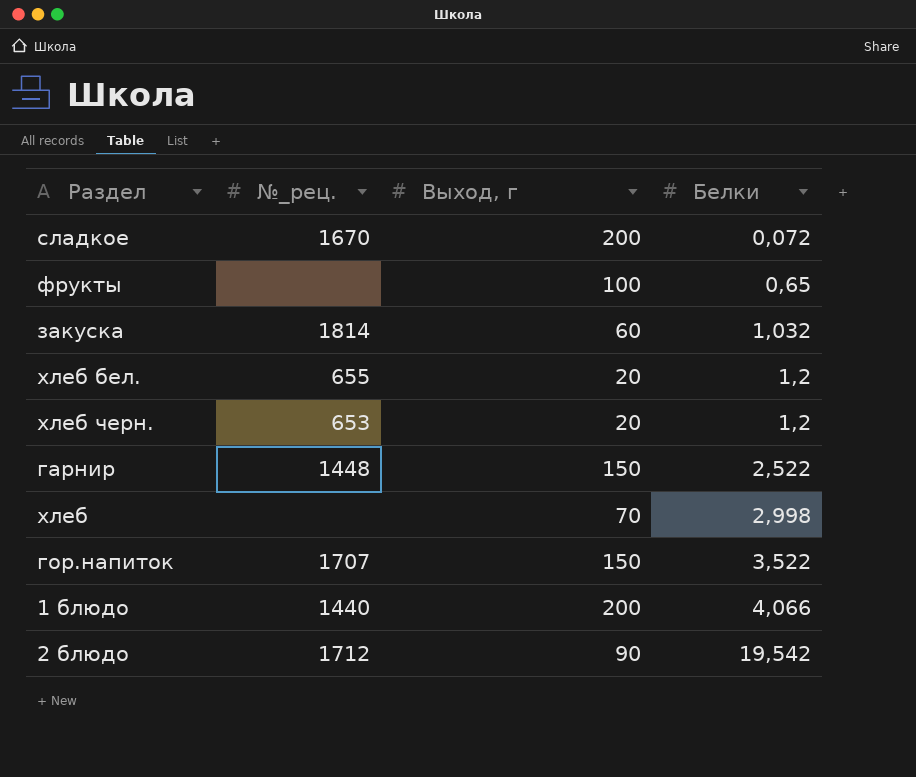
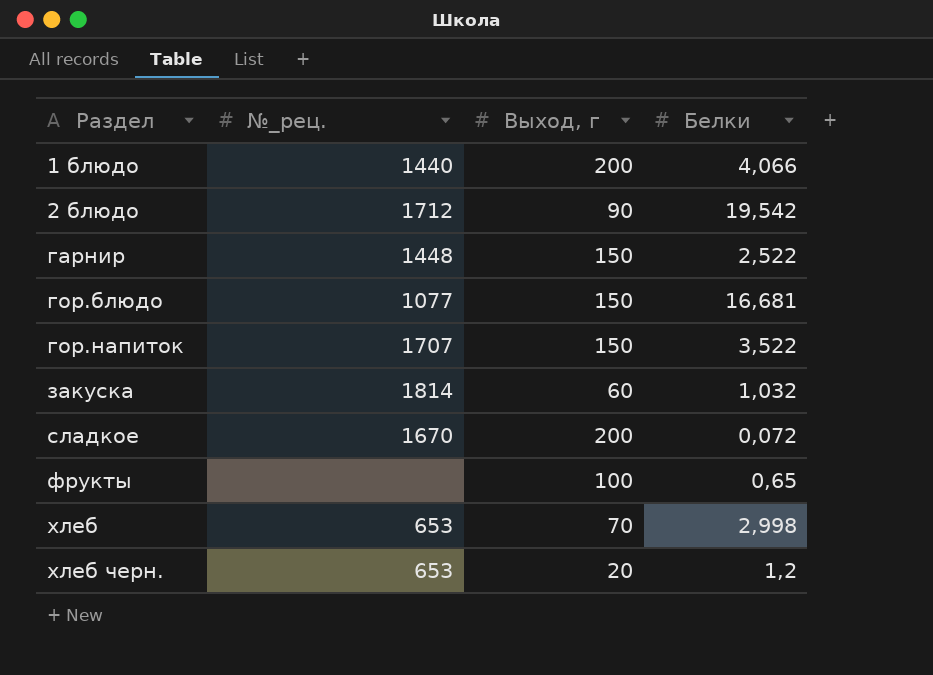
row order: Белки ascending -> Раздел ascending
row хлеб бел.: 655 | 20 | 1,2 -> none
row гор.блюдо: none -> 1077 | 150 | 16,681
хлеб | №_рец.: none -> 653

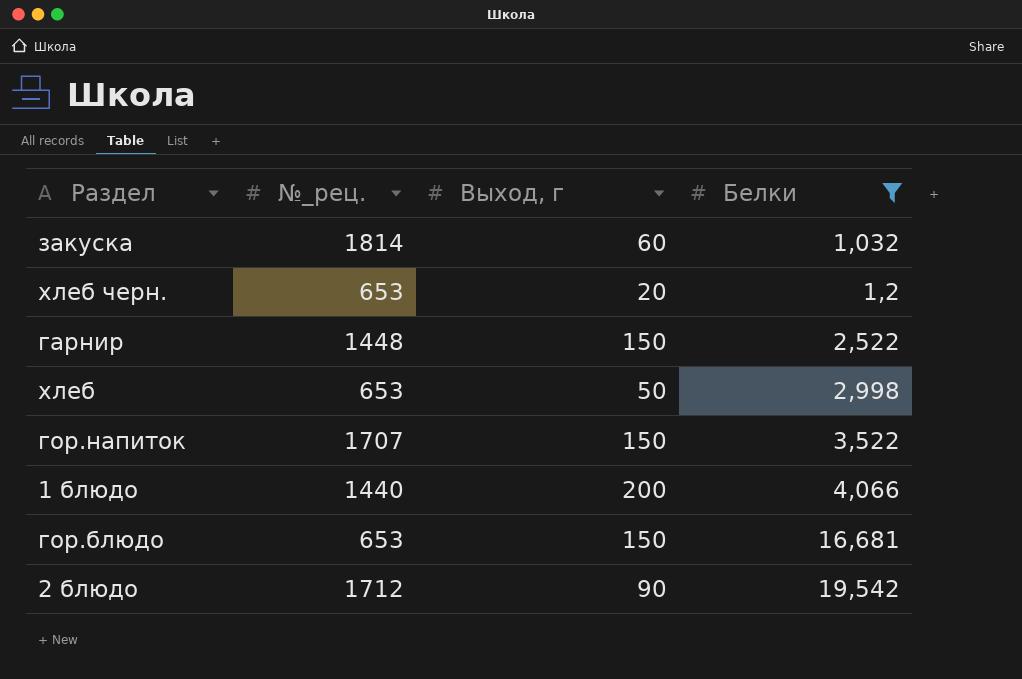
filter: none -> Белки >= 1,032
row order: Раздел ascending -> Белки ascending
хлеб | Выход, г: 70 -> 50
гор.блюдо | №_рец.: 1077 -> 653

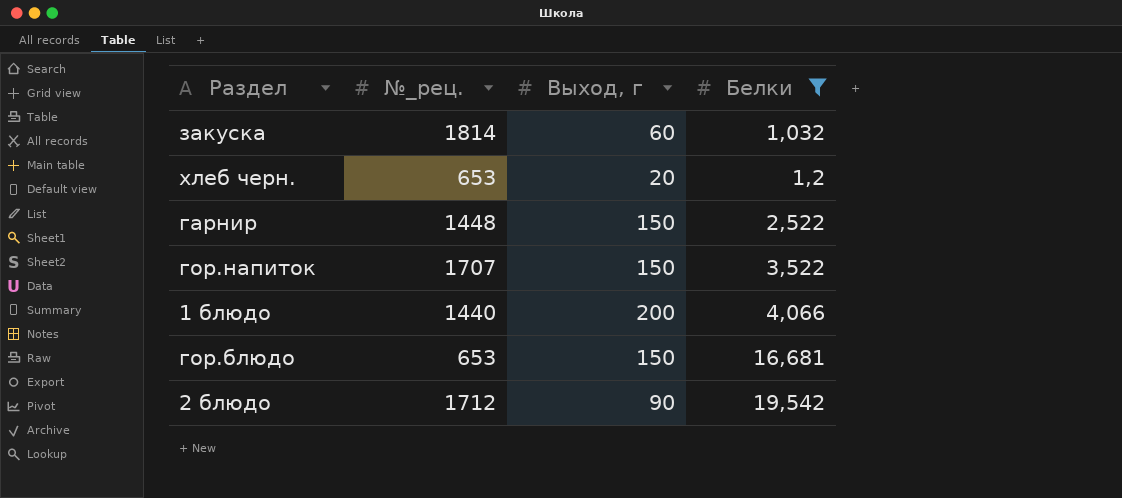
row хлеб: 653 | 50 | 2,998 -> none

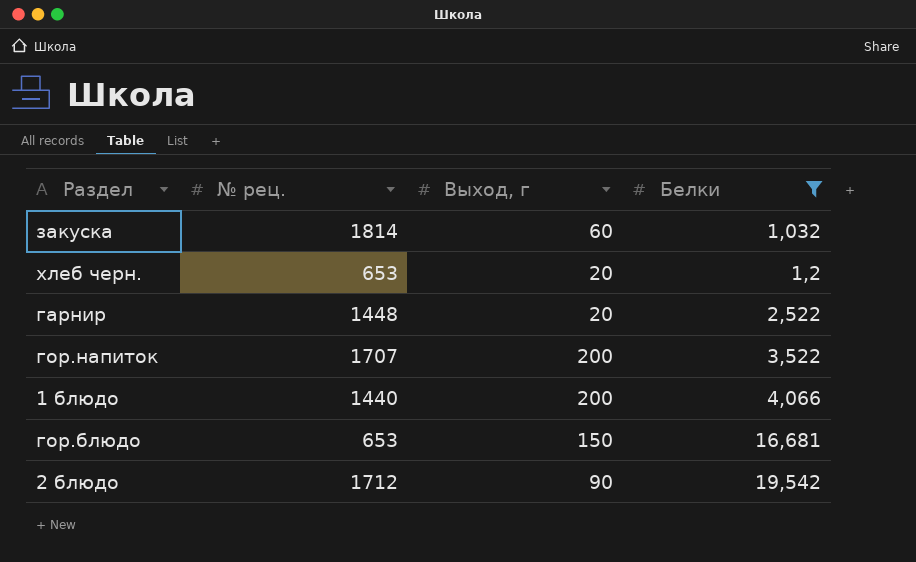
column name: №_рец. -> № рец.
гарнир | Выход, г: 150 -> 20
гор.напиток | Выход, г: 150 -> 200

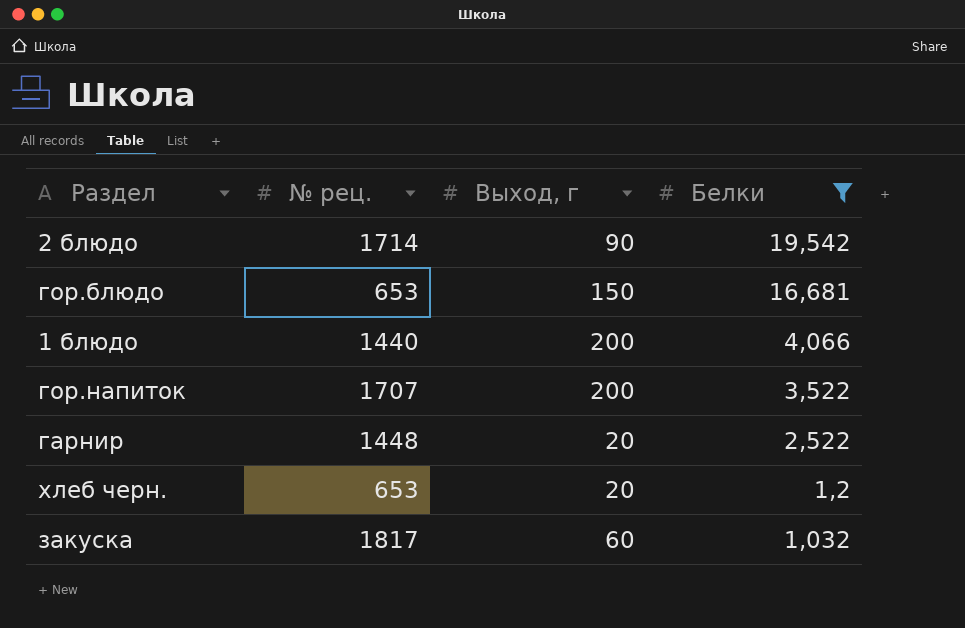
row order: Белки ascending -> Белки descending
2 блюдо | № рец.: 1712 -> 1714
закуска | № рец.: 1814 -> 1817

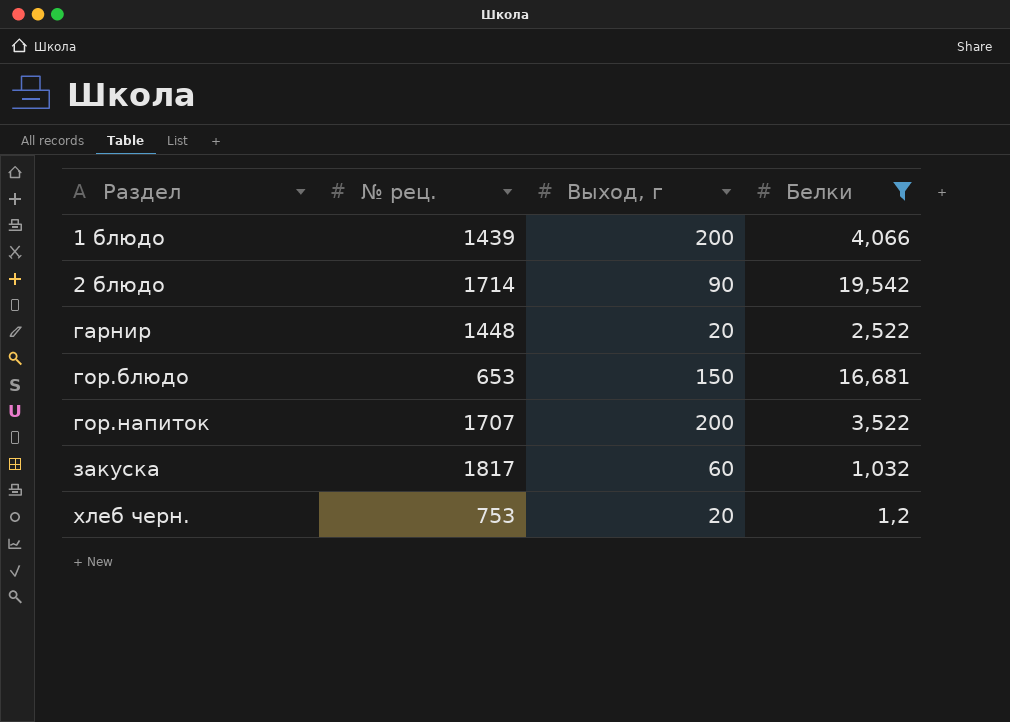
row order: Белки descending -> Раздел ascending
1 блюдо | № рец.: 1440 -> 1439
хлеб черн. | № рец.: 653 -> 753

